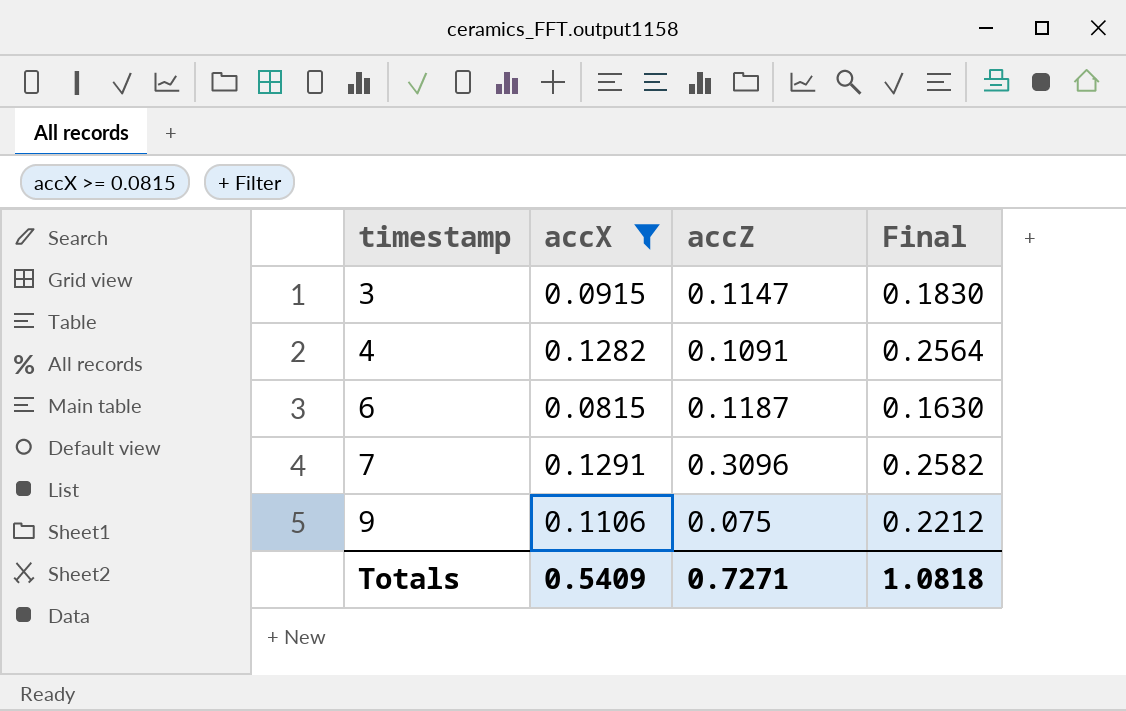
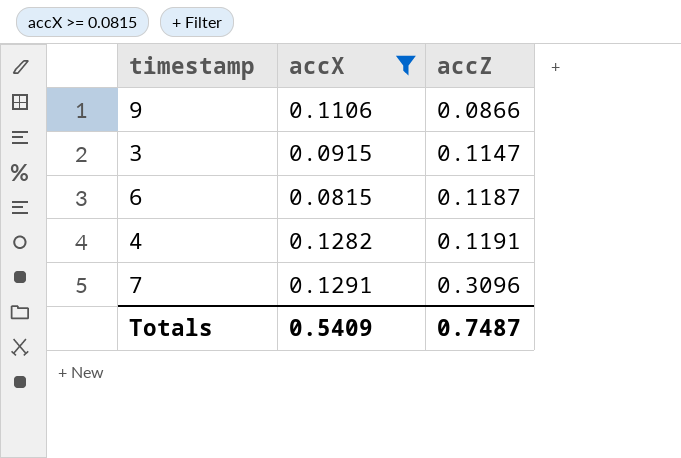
row order: timestamp ascending -> accZ ascending
column Final | formula: [accX] * 2 -> none
9 | accZ: 0.075 -> 0.0866
4 | accZ: 0.1091 -> 0.1191
Totals | accZ: 0.7271 -> 0.7487

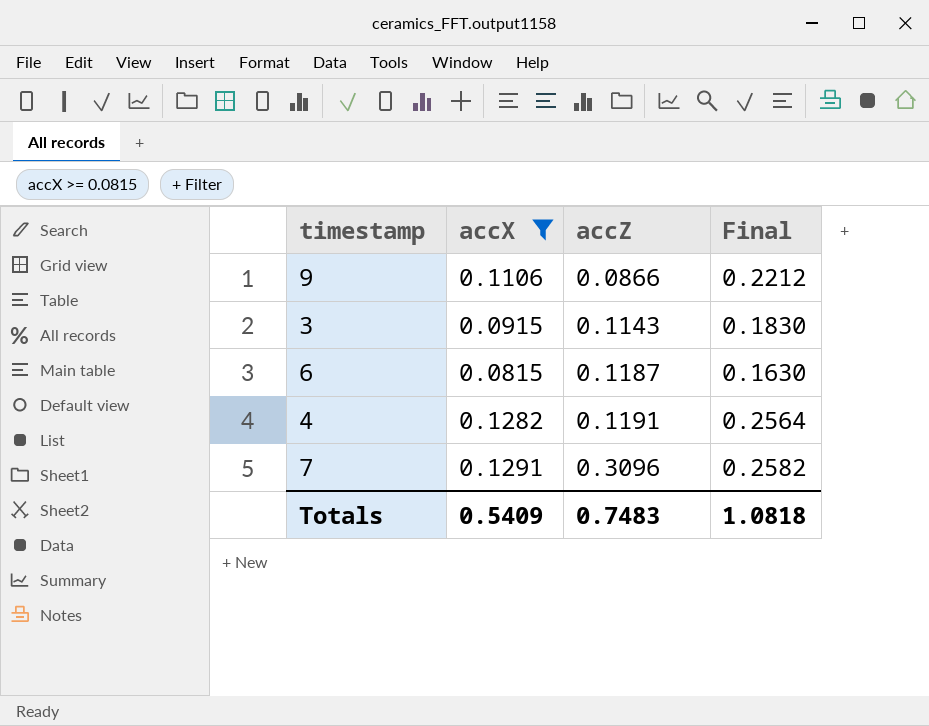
column Final | formula: none -> [accX] * 2
3 | accZ: 0.1147 -> 0.1143
Totals | accZ: 0.7487 -> 0.7483

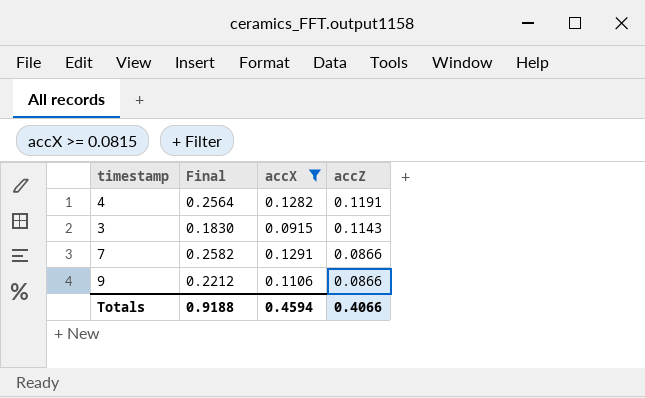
row order: accZ ascending -> accZ descending
column Final | position: 4 -> 2
row 6: 0.0815 | 0.1187 | 0.1630 -> none
7 | accZ: 0.3096 -> 0.0866
Totals | Final: 1.0818 -> 0.9188
Totals | accX: 0.5409 -> 0.4594
Totals | accZ: 0.7483 -> 0.4066

